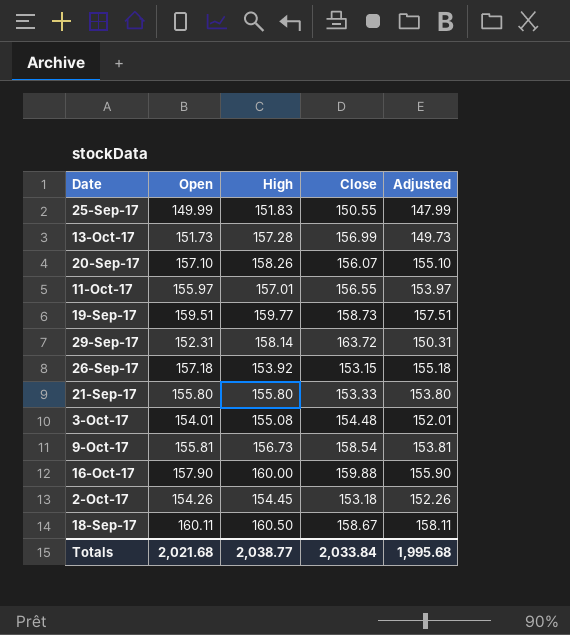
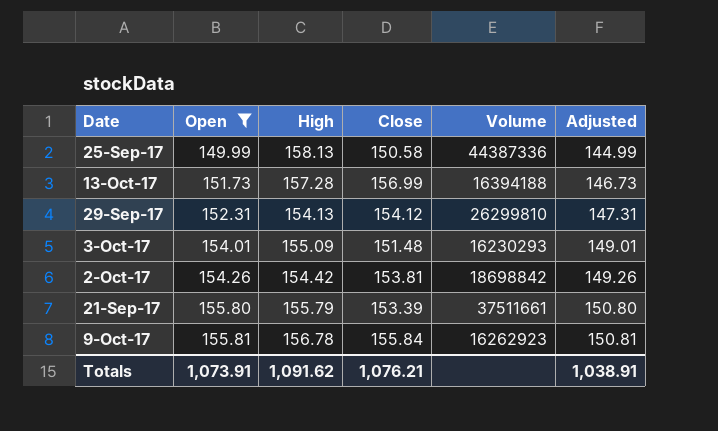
filter: none -> Open <= 155.81
row order: none -> Open ascending
column Volume | position: none -> 5
column Adjusted | formula: [Open] - 2 -> [Open] - 5
25-Sep-17 | High: 151.83 -> 158.13
25-Sep-17 | Close: 150.55 -> 150.58
29-Sep-17 | High: 158.14 -> 154.13
29-Sep-17 | Close: 163.72 -> 154.12
3-Oct-17 | High: 155.08 -> 155.09
3-Oct-17 | Close: 154.48 -> 151.48
2-Oct-17 | High: 154.45 -> 154.42
2-Oct-17 | Close: 153.18 -> 153.81
21-Sep-17 | High: 155.80 -> 155.79
21-Sep-17 | Close: 153.33 -> 153.39
9-Oct-17 | High: 156.73 -> 156.78
9-Oct-17 | Close: 158.54 -> 155.84
Totals | Open: 2,021.68 -> 1,073.91
Totals | High: 2,038.77 -> 1,091.62
Totals | Close: 2,033.84 -> 1,076.21
Totals | Adjusted: 1,995.68 -> 1,038.91

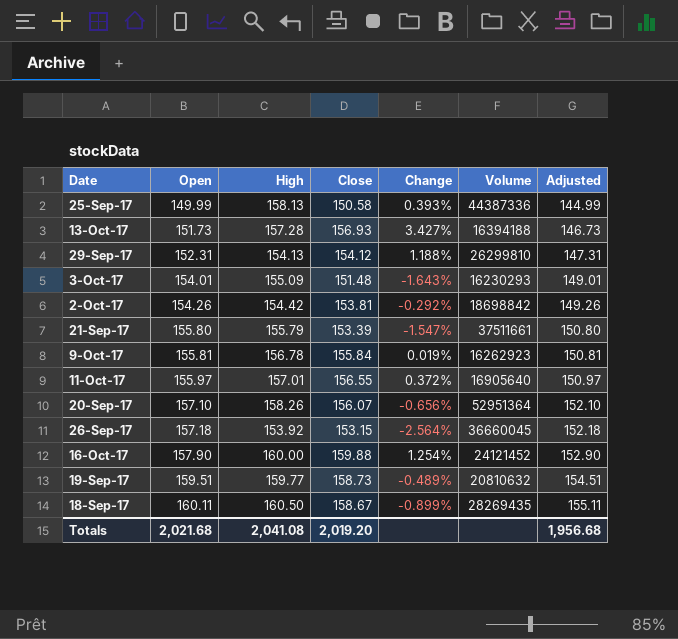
filter: Open <= 155.81 -> none
column Change | formula: none -> ([Close] - [Open]) / [Open]
13-Oct-17 | Close: 156.99 -> 156.93
Totals | Open: 1,073.91 -> 2,021.68
Totals | High: 1,091.62 -> 2,041.08
Totals | Close: 1,076.21 -> 2,019.20
Totals | Adjusted: 1,038.91 -> 1,956.68

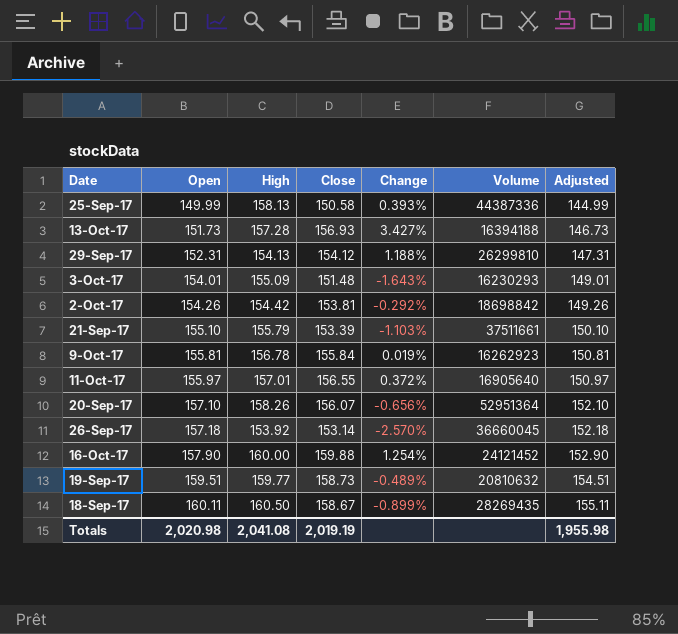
21-Sep-17 | Open: 155.80 -> 155.10
21-Sep-17 | Change: -1.547% -> -1.103%
21-Sep-17 | Adjusted: 150.80 -> 150.10
26-Sep-17 | Close: 153.15 -> 153.14
26-Sep-17 | Change: -2.564% -> -2.570%
Totals | Open: 2,021.68 -> 2,020.98
Totals | Close: 2,019.20 -> 2,019.19
Totals | Adjusted: 1,956.68 -> 1,955.98

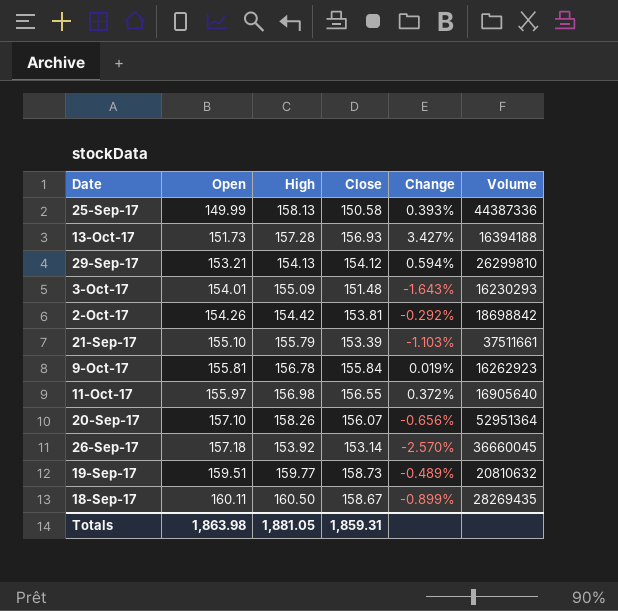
column Adjusted | formula: [Open] - 5 -> none
row 16-Oct-17: 157.90 | 160.00 | 159.88 | 1.254% | 24121452 | 152.90 -> none
29-Sep-17 | Open: 152.31 -> 153.21
29-Sep-17 | Change: 1.188% -> 0.594%
11-Oct-17 | High: 157.01 -> 156.98
Totals | Open: 2,020.98 -> 1,863.98
Totals | High: 2,041.08 -> 1,881.05
Totals | Close: 2,019.19 -> 1,859.31

